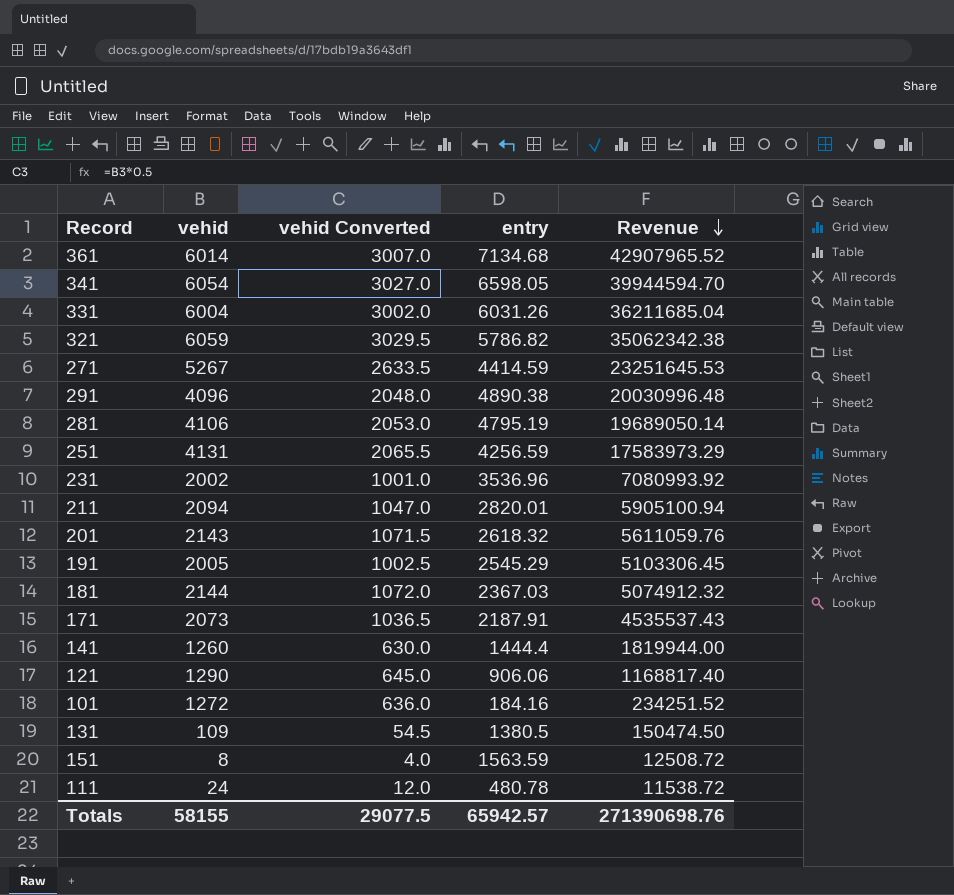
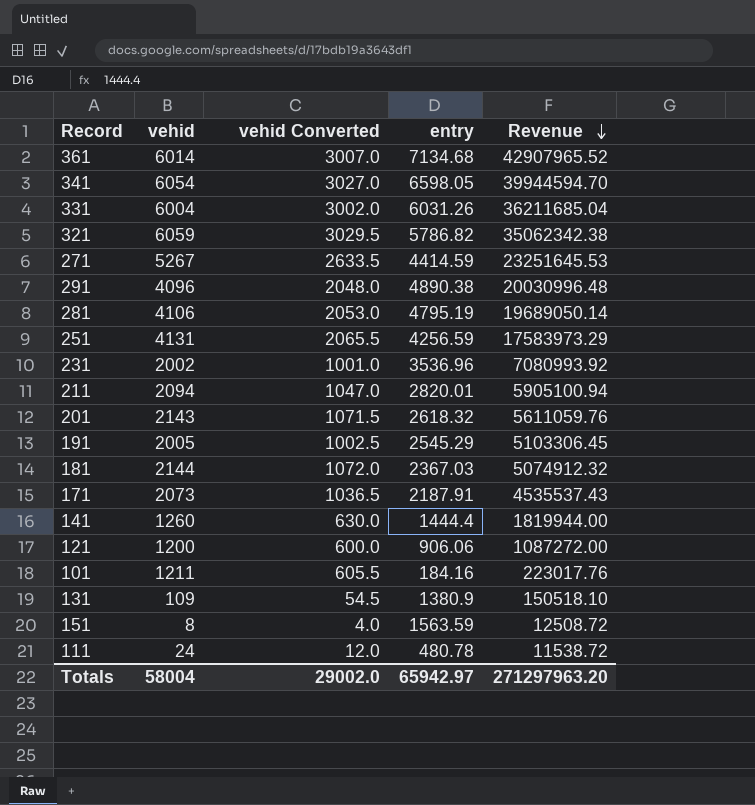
121 | vehid: 1290 -> 1200
121 | vehid Converted: 645.0 -> 600.0
121 | Revenue: 1168817.40 -> 1087272.00
101 | vehid: 1272 -> 1211
101 | vehid Converted: 636.0 -> 605.5
101 | Revenue: 234251.52 -> 223017.76
131 | entry: 1380.5 -> 1380.9
131 | Revenue: 150474.50 -> 150518.10
Totals | vehid: 58155 -> 58004
Totals | vehid Converted: 29077.5 -> 29002.0
Totals | entry: 65942.57 -> 65942.97
Totals | Revenue: 271390698.76 -> 271297963.20

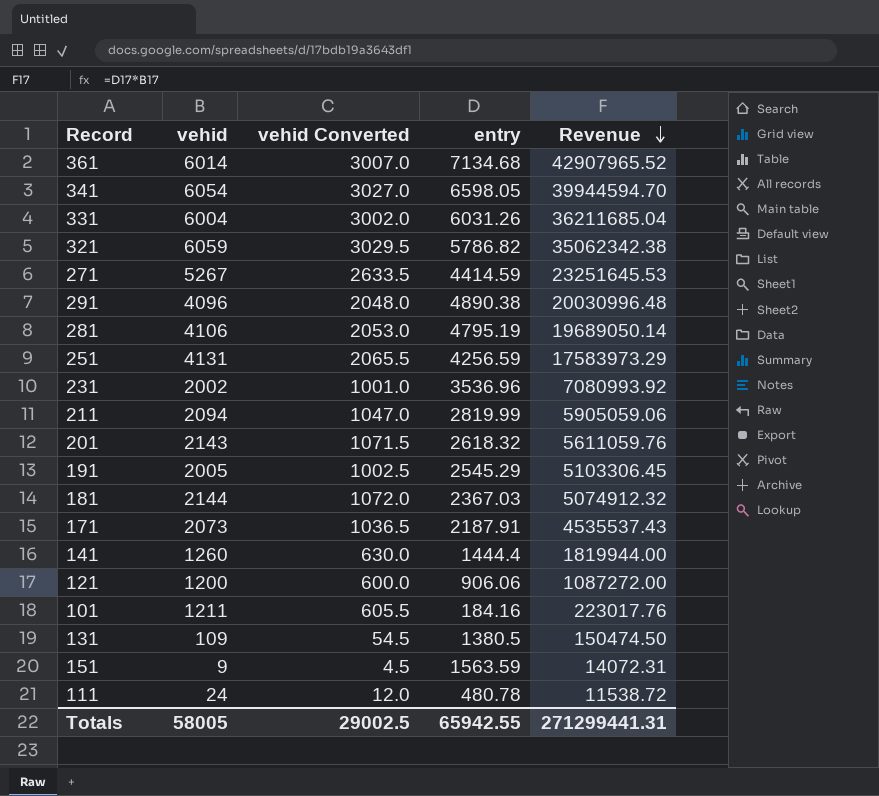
211 | entry: 2820.01 -> 2819.99
211 | Revenue: 5905100.94 -> 5905059.06
131 | entry: 1380.9 -> 1380.5
131 | Revenue: 150518.10 -> 150474.50
151 | vehid: 8 -> 9
151 | vehid Converted: 4.0 -> 4.5
151 | Revenue: 12508.72 -> 14072.31
Totals | vehid: 58004 -> 58005
Totals | vehid Converted: 29002.0 -> 29002.5
Totals | entry: 65942.97 -> 65942.55
Totals | Revenue: 271297963.20 -> 271299441.31

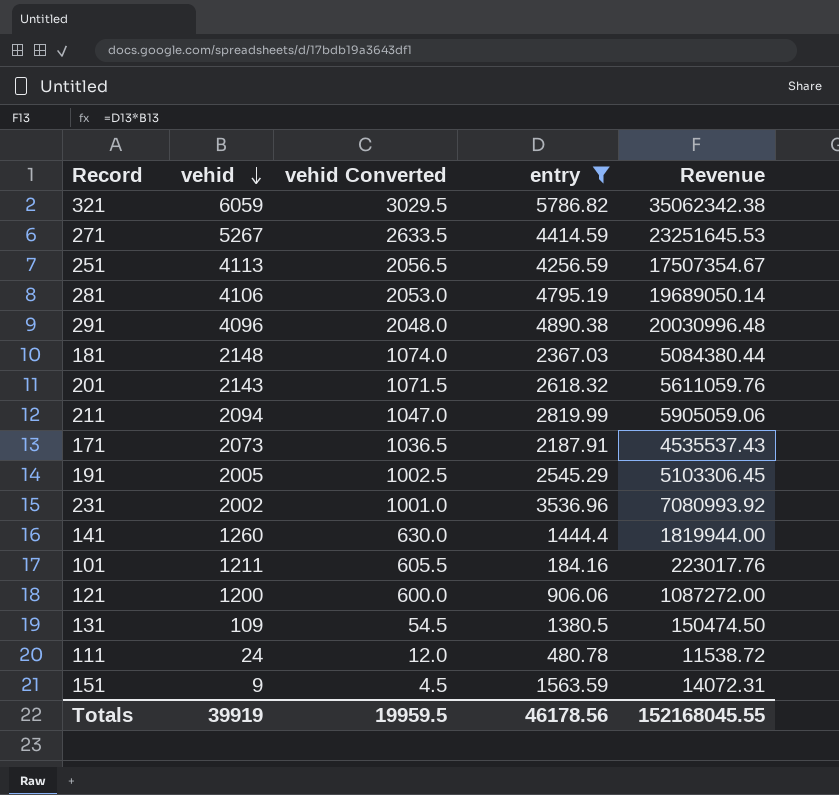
filter: none -> entry <= 5786.82
row order: Revenue descending -> vehid descending
251 | vehid: 4131 -> 4113
251 | vehid Converted: 2065.5 -> 2056.5
251 | Revenue: 17583973.29 -> 17507354.67
181 | vehid: 2144 -> 2148
181 | vehid Converted: 1072.0 -> 1074.0
181 | Revenue: 5074912.32 -> 5084380.44
Totals | vehid: 58005 -> 39919
Totals | vehid Converted: 29002.5 -> 19959.5
Totals | entry: 65942.55 -> 46178.56
Totals | Revenue: 271299441.31 -> 152168045.55

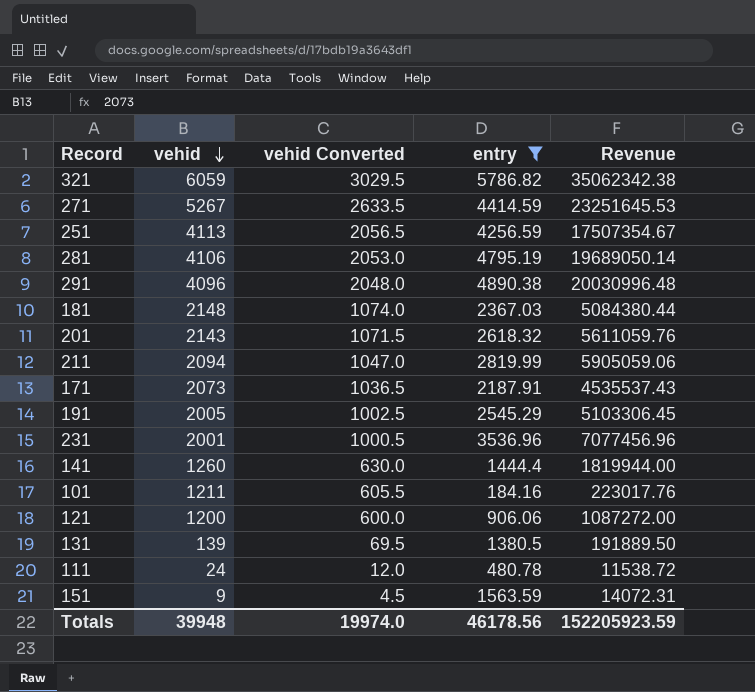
231 | vehid: 2002 -> 2001
231 | vehid Converted: 1001.0 -> 1000.5
231 | Revenue: 7080993.92 -> 7077456.96
131 | vehid: 109 -> 139
131 | vehid Converted: 54.5 -> 69.5
131 | Revenue: 150474.50 -> 191889.50
Totals | vehid: 39919 -> 39948
Totals | vehid Converted: 19959.5 -> 19974.0
Totals | Revenue: 152168045.55 -> 152205923.59

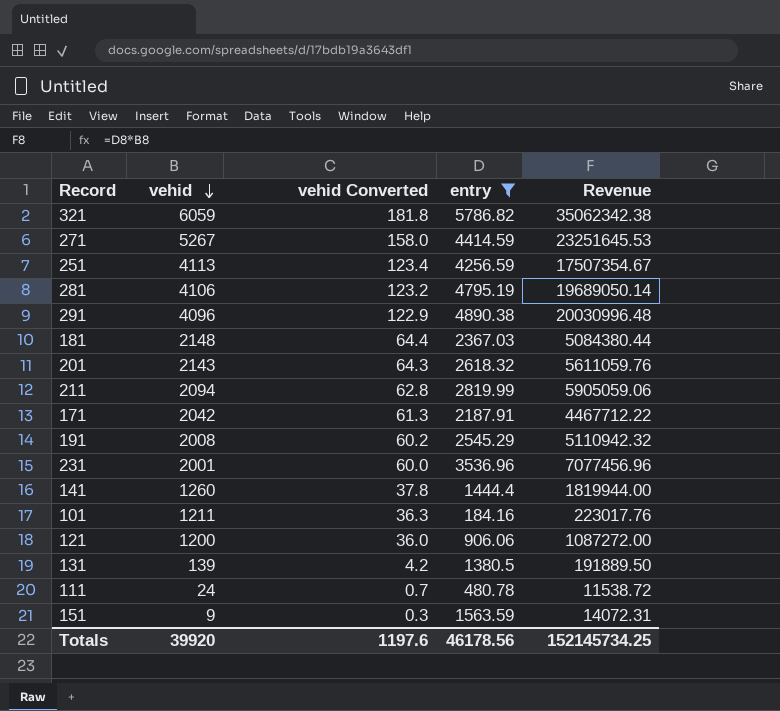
column vehid Converted | formula: [vehid] * 0.5 -> [vehid] * 0.03
171 | vehid: 2073 -> 2042
171 | Revenue: 4535537.43 -> 4467712.22
191 | vehid: 2005 -> 2008
191 | Revenue: 5103306.45 -> 5110942.32
Totals | vehid: 39948 -> 39920
Totals | vehid Converted: 19974.0 -> 1197.6
Totals | Revenue: 152205923.59 -> 152145734.25

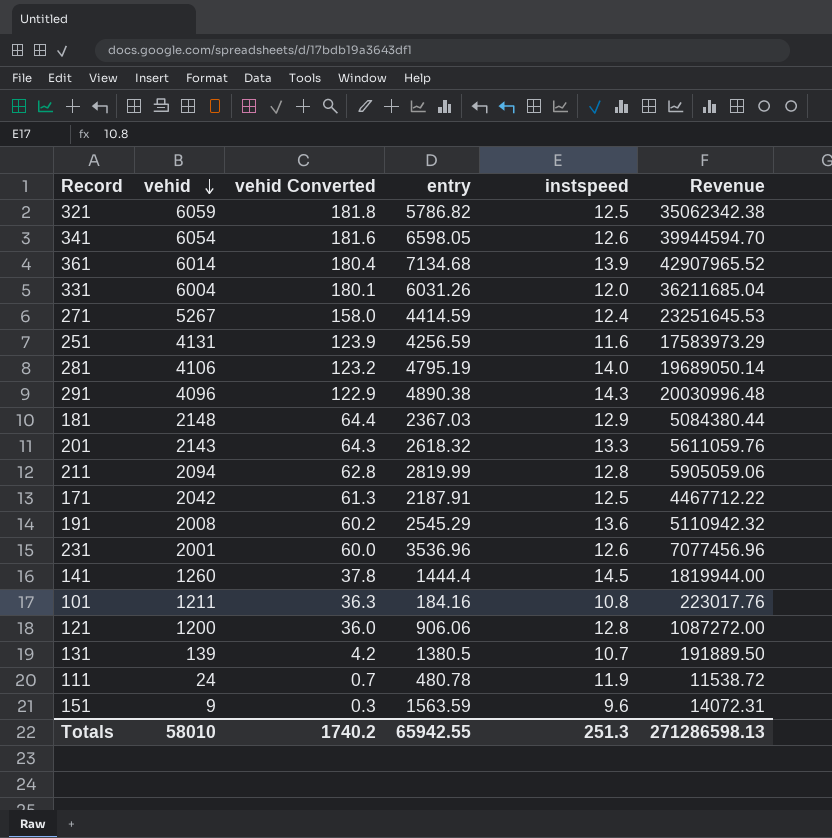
filter: entry <= 5786.82 -> none
column instspeed | position: none -> 5
251 | vehid: 4113 -> 4131
251 | vehid Converted: 123.4 -> 123.9
251 | Revenue: 17507354.67 -> 17583973.29
Totals | vehid: 39920 -> 58010
Totals | vehid Converted: 1197.6 -> 1740.2
Totals | entry: 46178.56 -> 65942.55
Totals | Revenue: 152145734.25 -> 271286598.13

